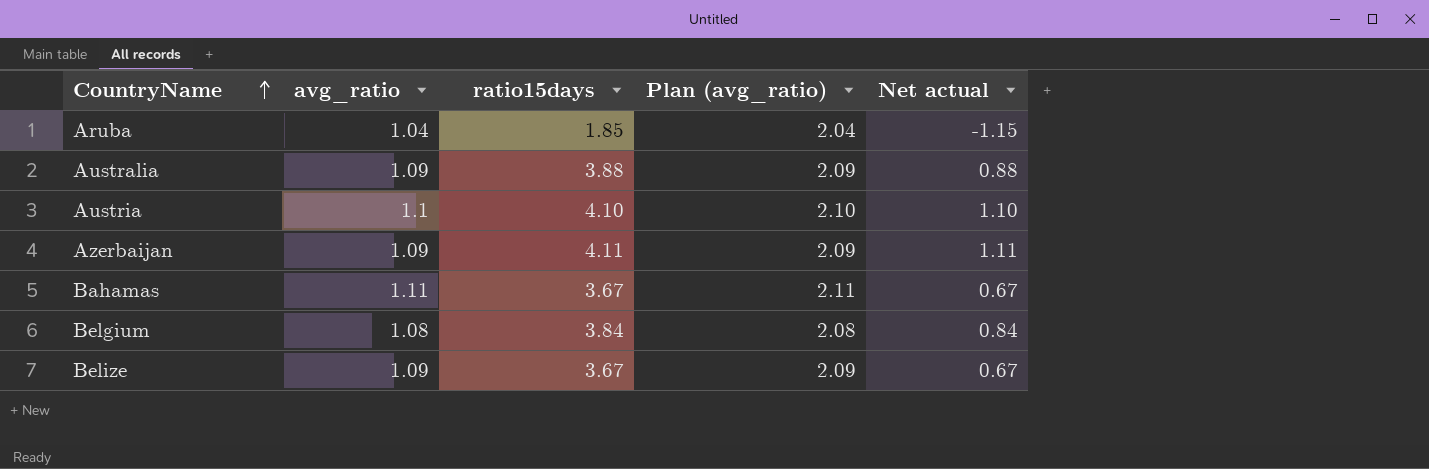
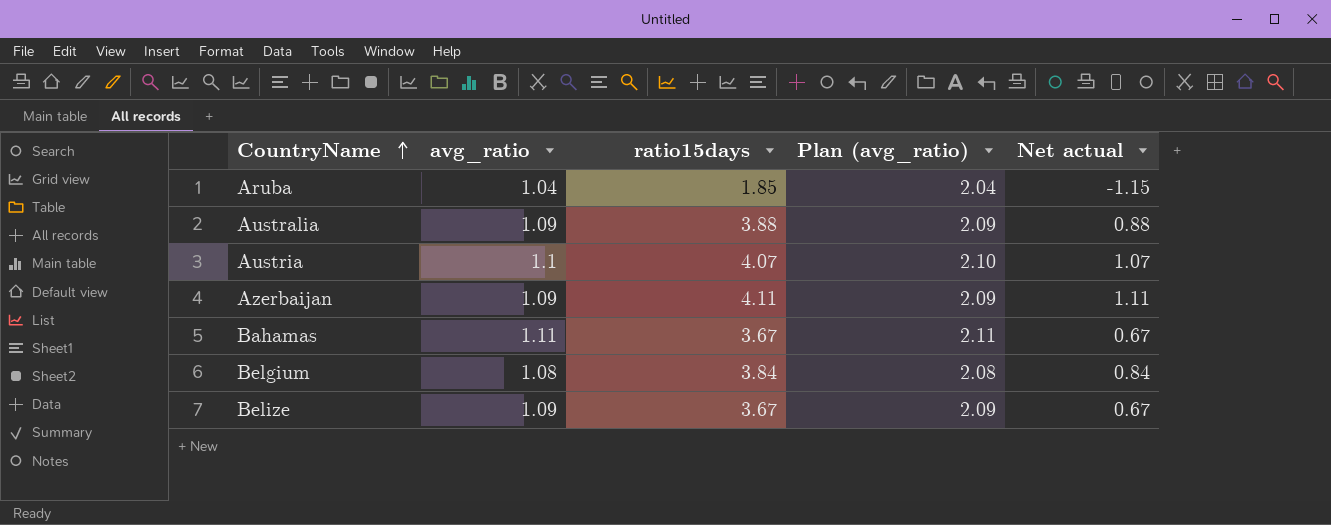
Austria | ratio15days: 4.10 -> 4.07
Austria | Net actual: 1.10 -> 1.07

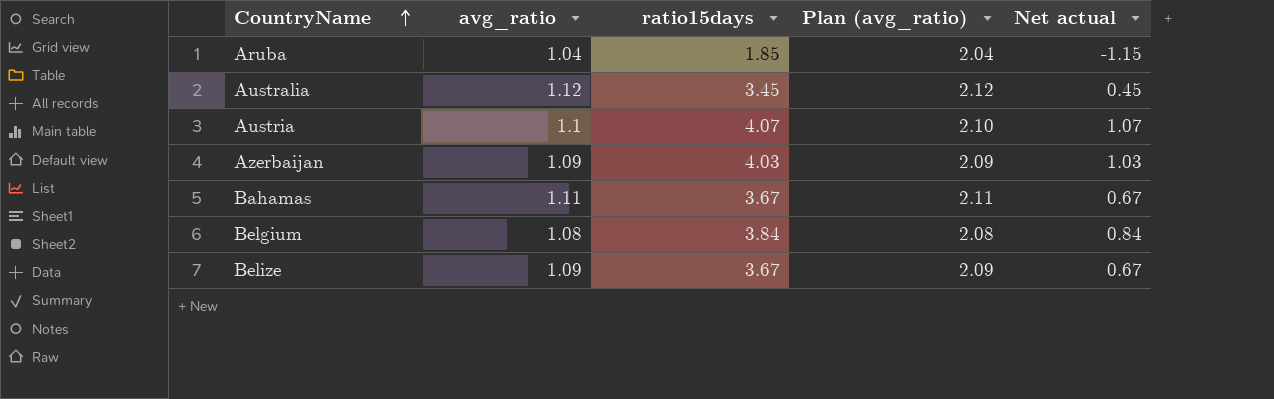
Australia | avg_ratio: 1.09 -> 1.12
Australia | ratio15days: 3.88 -> 3.45
Australia | Plan (avg_ratio): 2.09 -> 2.12
Australia | Net actual: 0.88 -> 0.45
Azerbaijan | ratio15days: 4.11 -> 4.03
Azerbaijan | Net actual: 1.11 -> 1.03

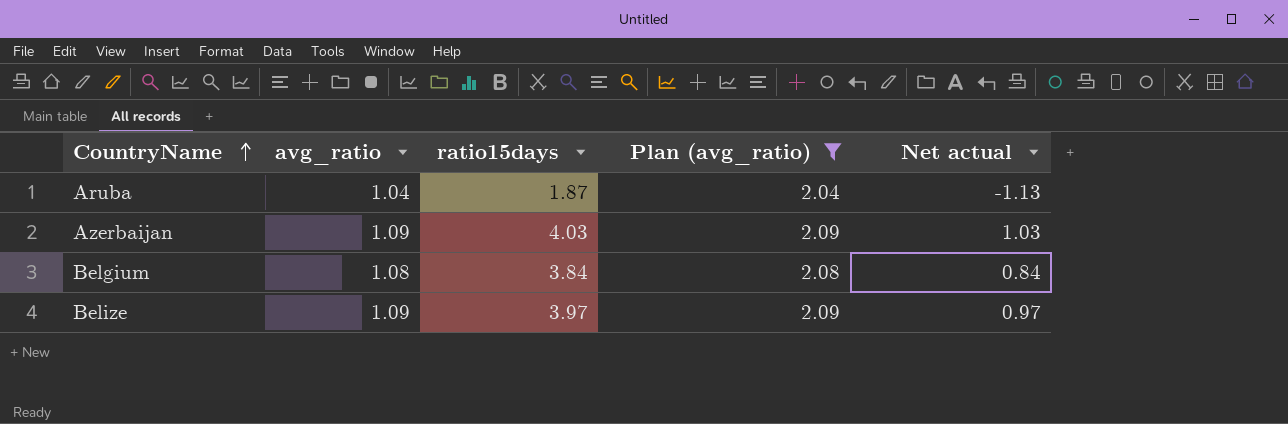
filter: none -> Plan (avg_ratio) <= 2.09
Aruba | ratio15days: 1.85 -> 1.87
Aruba | Net actual: -1.15 -> -1.13
Belize | ratio15days: 3.67 -> 3.97
Belize | Net actual: 0.67 -> 0.97

